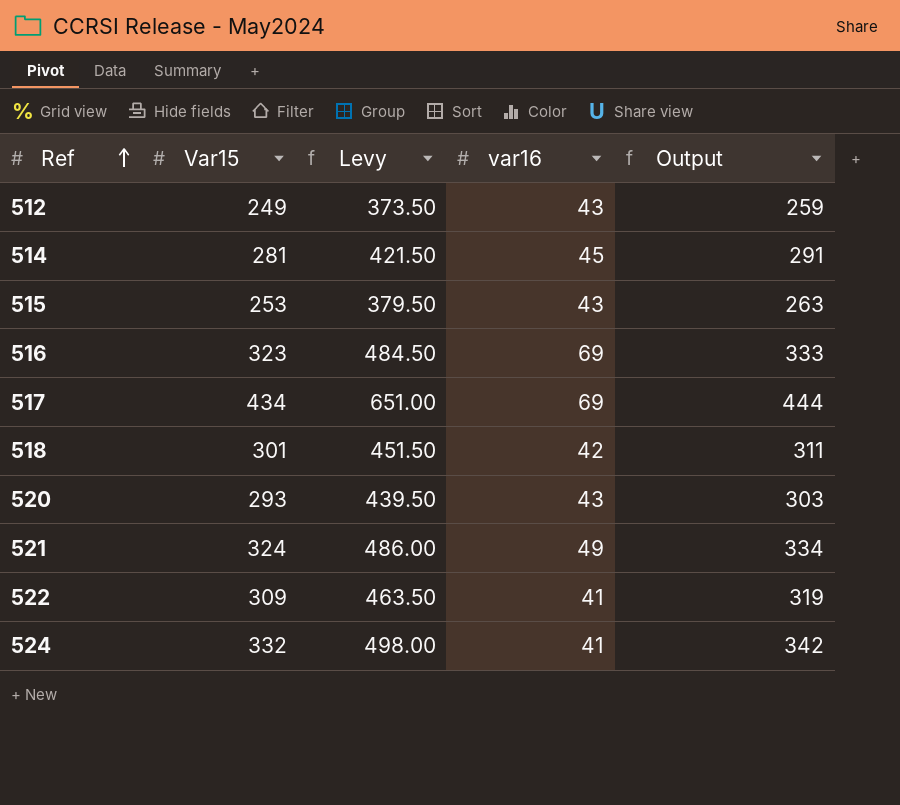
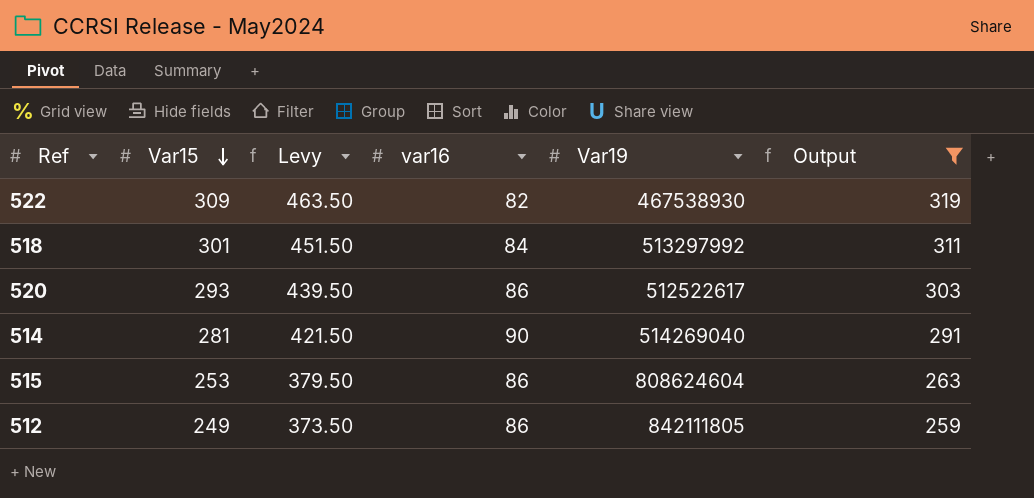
filter: none -> Output <= 319
row order: Ref ascending -> Var15 descending
column Var19 | position: none -> 5
522 | var16: 41 -> 82
518 | var16: 42 -> 84
520 | var16: 43 -> 86
514 | var16: 45 -> 90
515 | var16: 43 -> 86
512 | var16: 43 -> 86

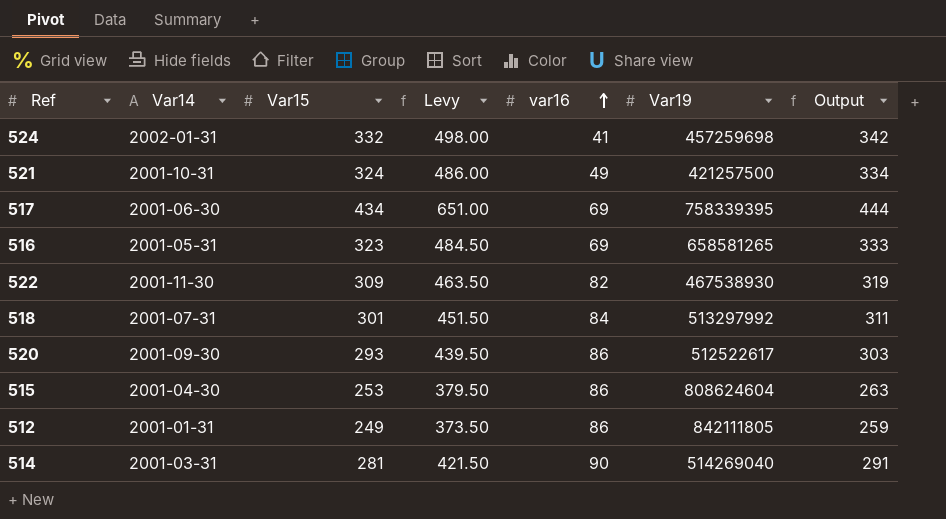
filter: Output <= 319 -> none
row order: Var15 descending -> var16 ascending
column Var14 | position: none -> 2

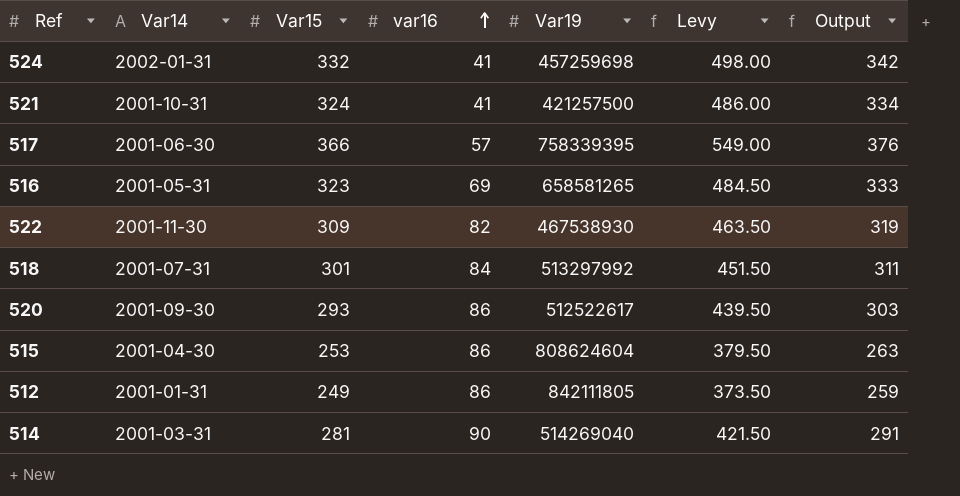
column Levy | position: 4 -> 6
521 | var16: 49 -> 41
517 | Var15: 434 -> 366
517 | var16: 69 -> 57
517 | Levy: 651.00 -> 549.00
517 | Output: 444 -> 376

